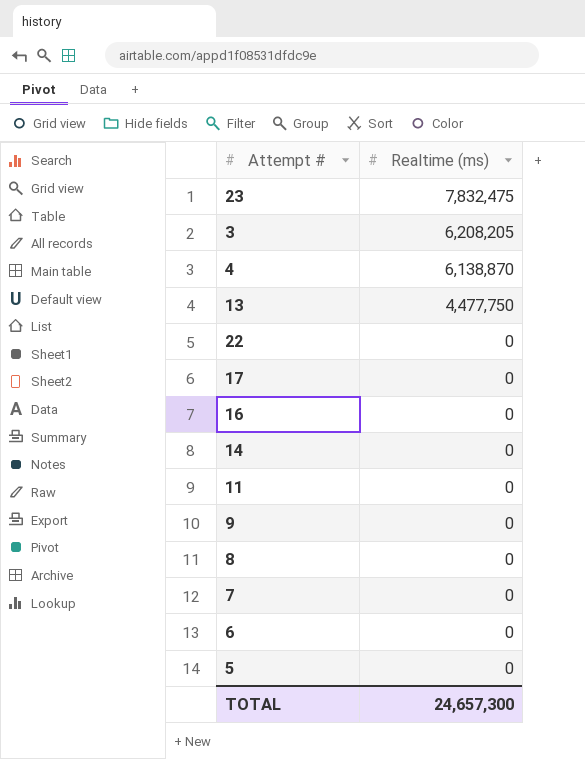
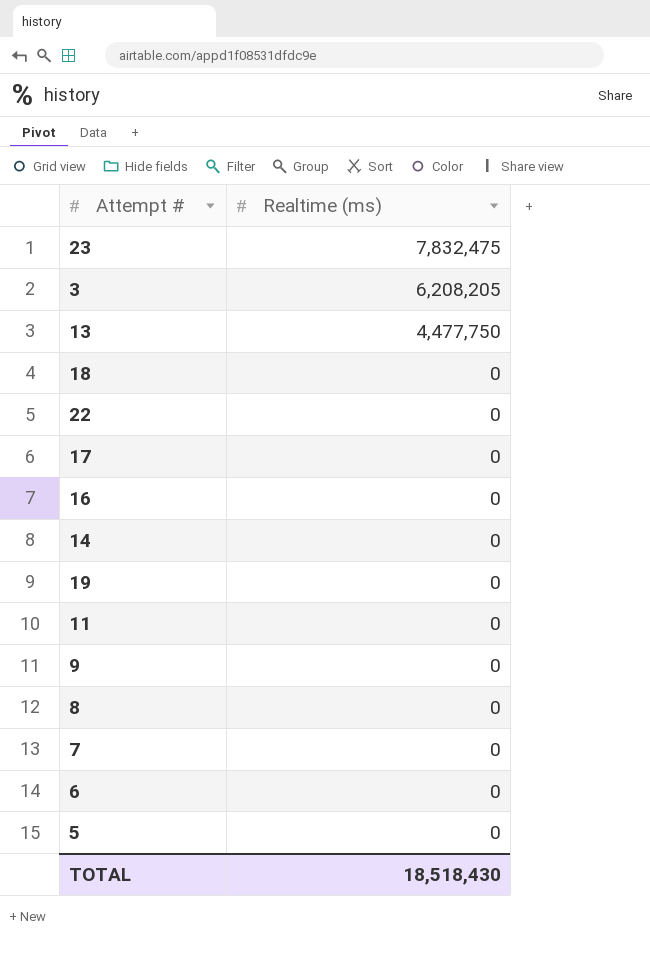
row 4: 6,138,870 -> none
row 18: none -> 0
row 19: none -> 0
TOTAL | Realtime (ms): 24,657,300 -> 18,518,430

